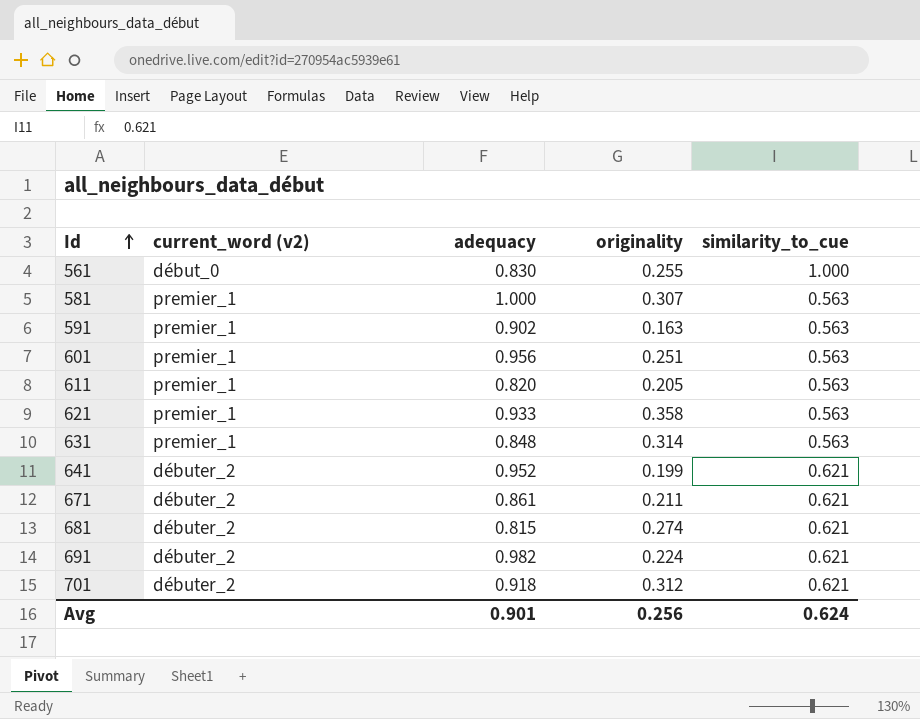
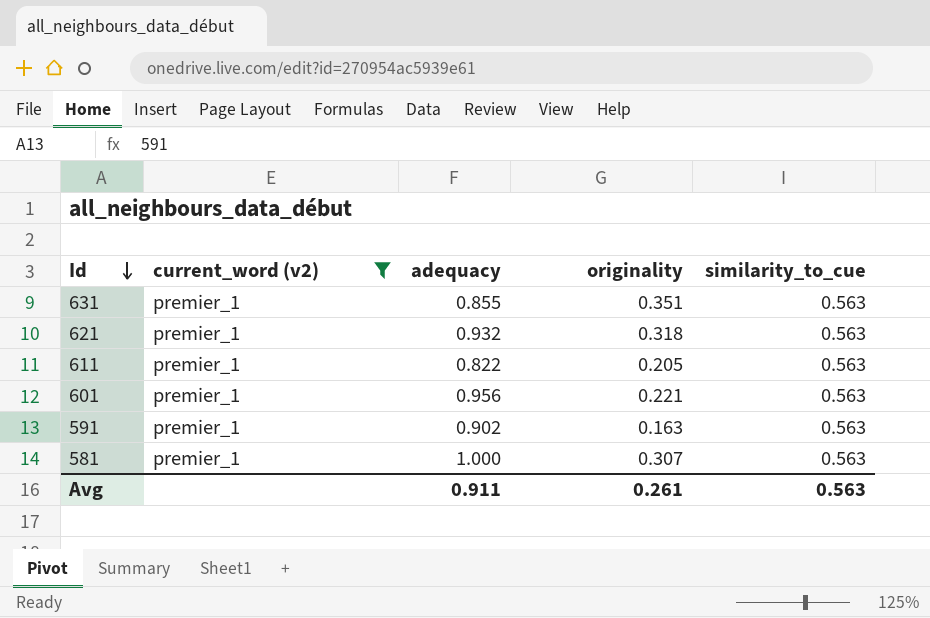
filter: none -> current_word (v2) = premier_1
row order: Id ascending -> Id descending
631 | adequacy: 0.848 -> 0.855
631 | originality: 0.314 -> 0.351
621 | adequacy: 0.933 -> 0.932
621 | originality: 0.358 -> 0.318
611 | adequacy: 0.820 -> 0.822
601 | originality: 0.251 -> 0.221
Avg | adequacy: 0.901 -> 0.911
Avg | originality: 0.256 -> 0.261
Avg | similarity_to_cue: 0.624 -> 0.563

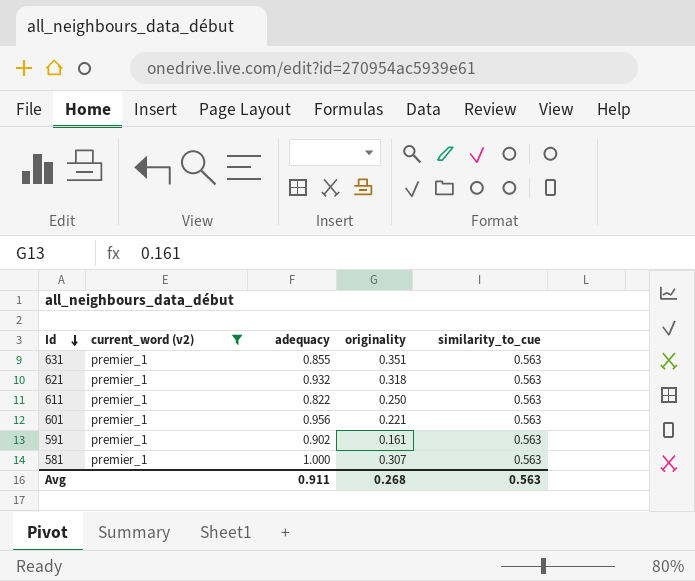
611 | originality: 0.205 -> 0.250
591 | originality: 0.163 -> 0.161
Avg | originality: 0.261 -> 0.268

